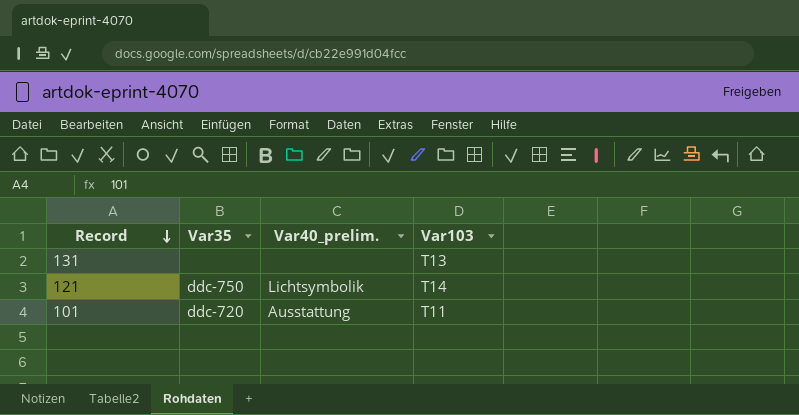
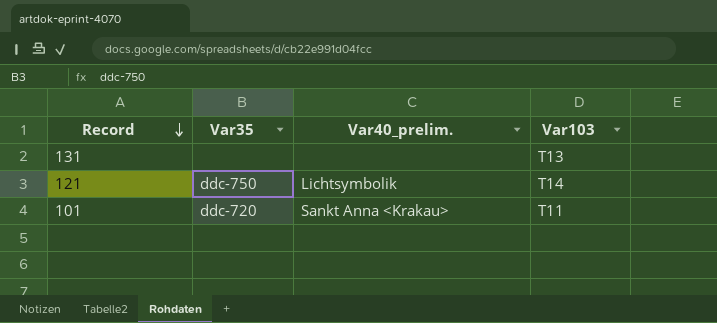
101 | Var40_prelim.: Ausstattung -> Sankt Anna <Krakau>

